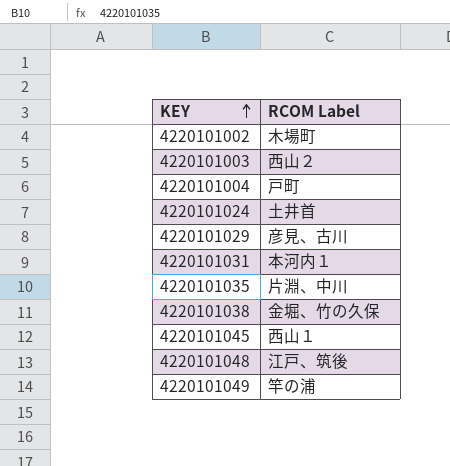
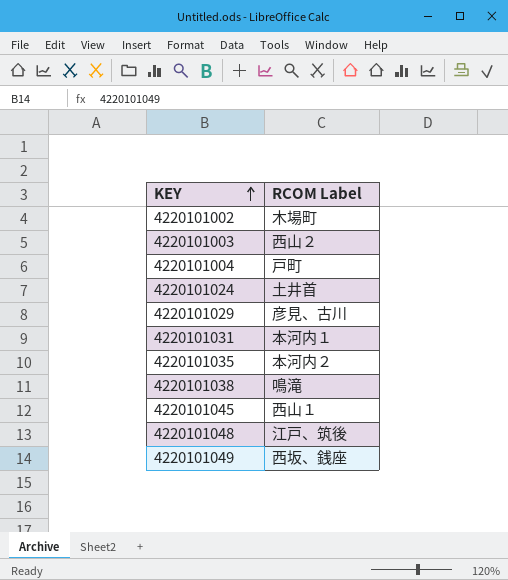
4220101035 | RCOM Label: 片淵、中川 -> 本河内２
4220101038 | RCOM Label: 金堀、竹の久保 -> 鳴滝
4220101049 | RCOM Label: 竿の浦 -> 西坂、銭座

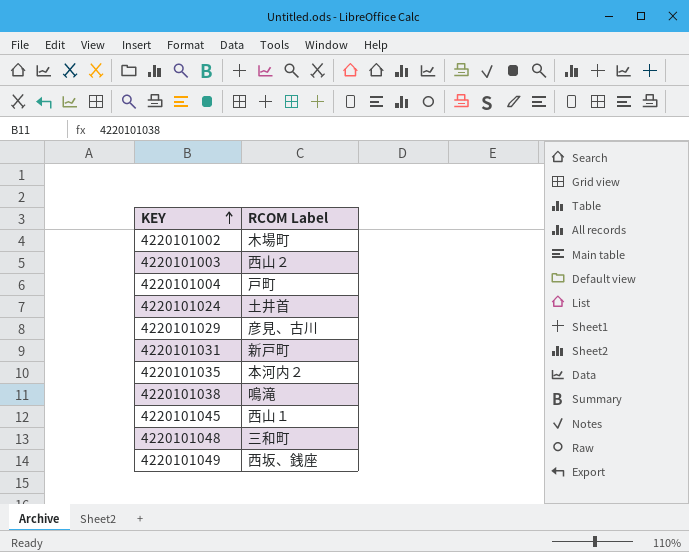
4220101031 | RCOM Label: 本河内１ -> 新戸町
4220101048 | RCOM Label: 江戸、筑後 -> 三和町

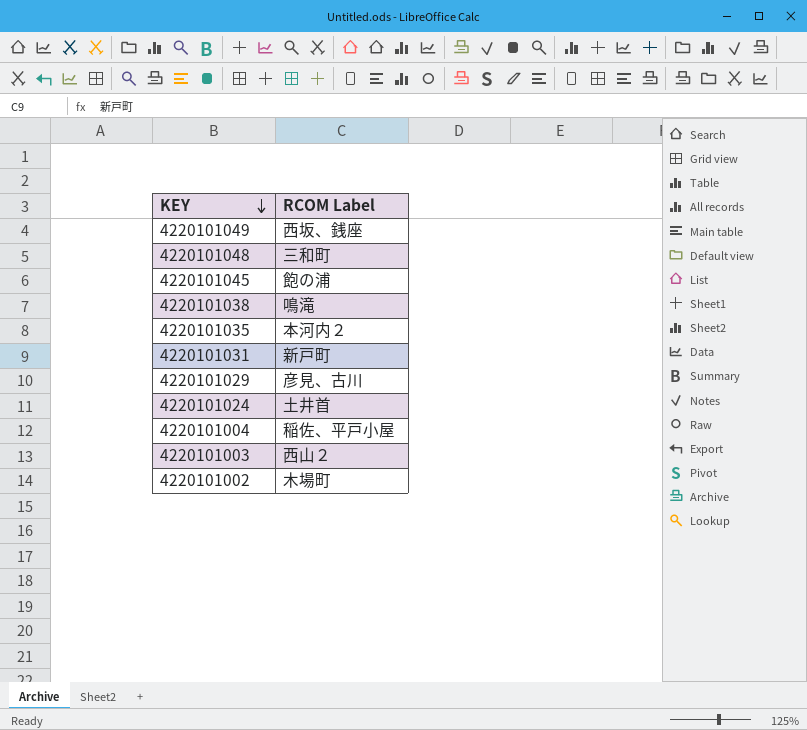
row order: KEY ascending -> KEY descending
4220101045 | RCOM Label: 西山１ -> 飽の浦
4220101004 | RCOM Label: 戸町 -> 稲佐、平戸小屋

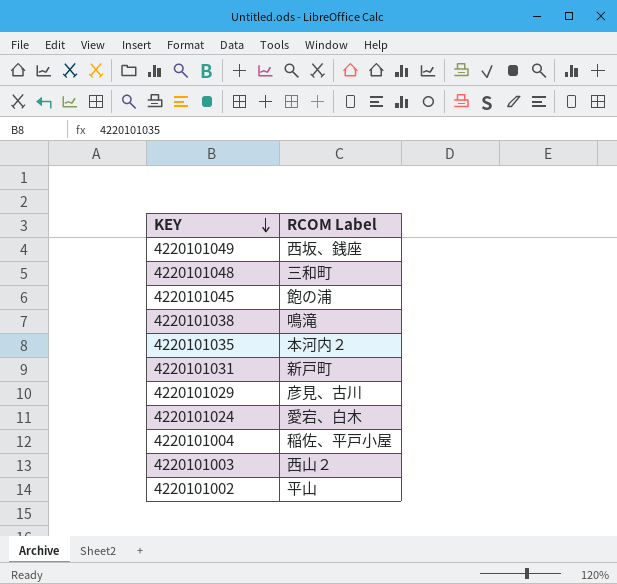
4220101024 | RCOM Label: 土井首 -> 愛宕、白木
4220101002 | RCOM Label: 木場町 -> 平山

